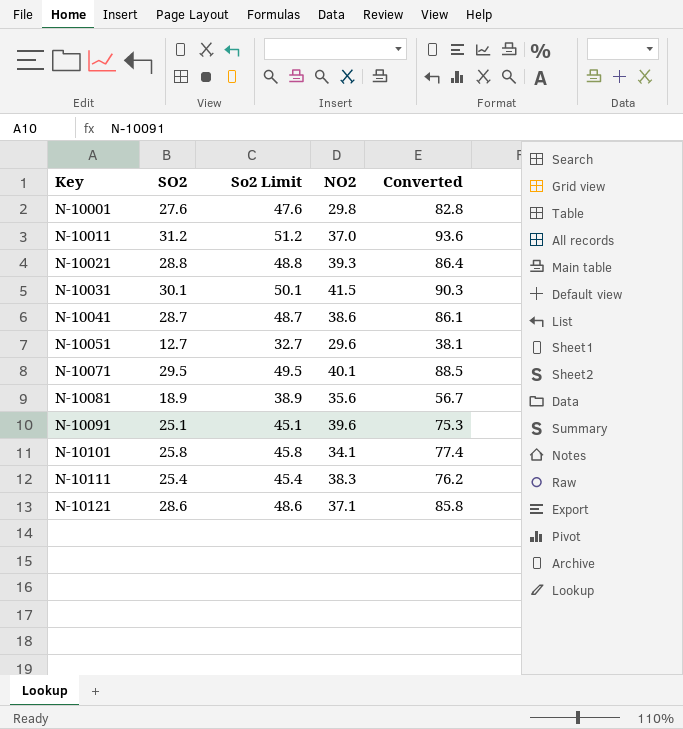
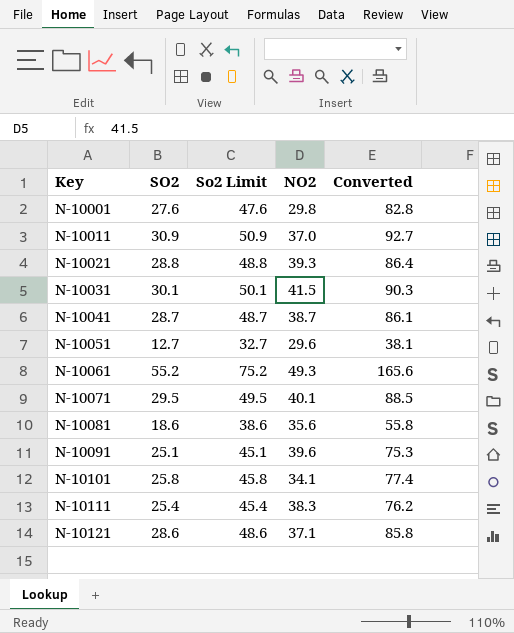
N-10011 | SO2: 31.2 -> 30.9
N-10011 | So2 Limit: 51.2 -> 50.9
N-10011 | Converted: 93.6 -> 92.7
N-10041 | NO2: 38.6 -> 38.7
row N-10061: none -> 55.2 | 75.2 | 49.3 | 165.6
N-10081 | SO2: 18.9 -> 18.6
N-10081 | So2 Limit: 38.9 -> 38.6
N-10081 | Converted: 56.7 -> 55.8

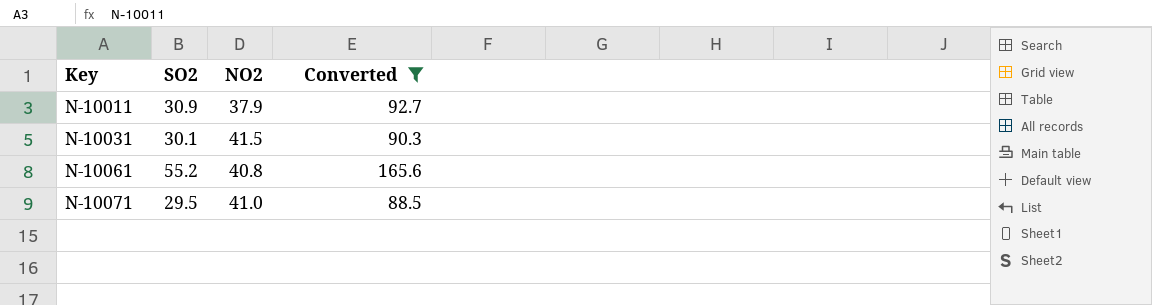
filter: none -> Converted >= 88.5
column So2 Limit | formula: [SO2] + 20 -> none
N-10011 | NO2: 37.0 -> 37.9
N-10061 | NO2: 49.3 -> 40.8
N-10071 | NO2: 40.1 -> 41.0

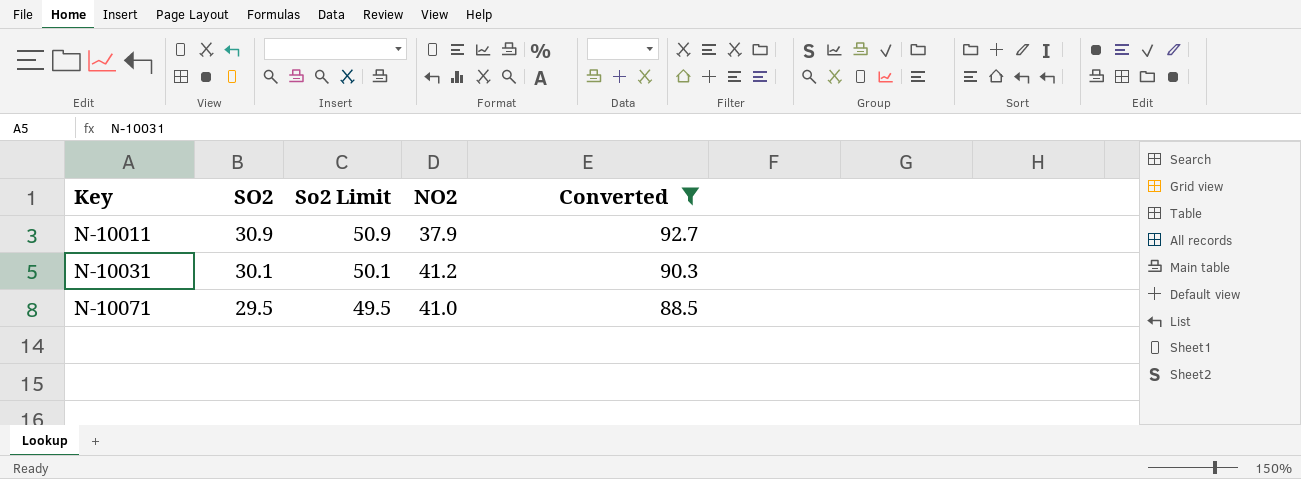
column So2 Limit | formula: none -> [SO2] + 20
row N-10061: 55.2 | 40.8 | 165.6 -> none
N-10031 | NO2: 41.5 -> 41.2

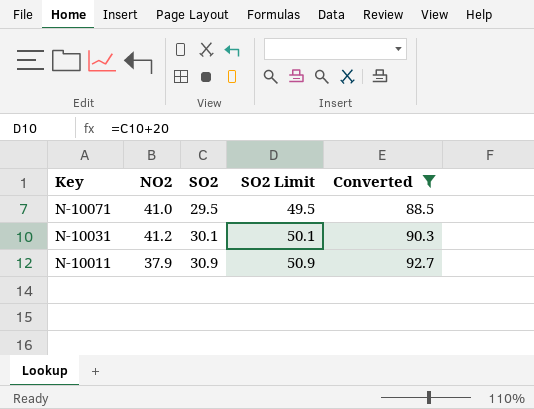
row order: Key ascending -> Key descending
column NO2 | position: 4 -> 2
column name: So2 Limit -> SO2 Limit

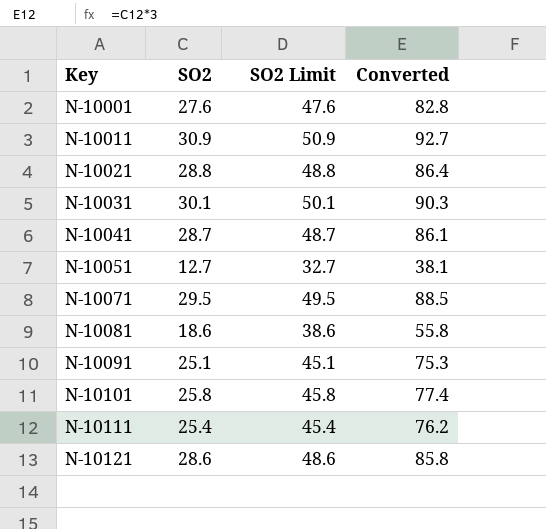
filter: Converted >= 88.5 -> none
row order: Key descending -> Key ascending
column NO2 | position: 2 -> none

